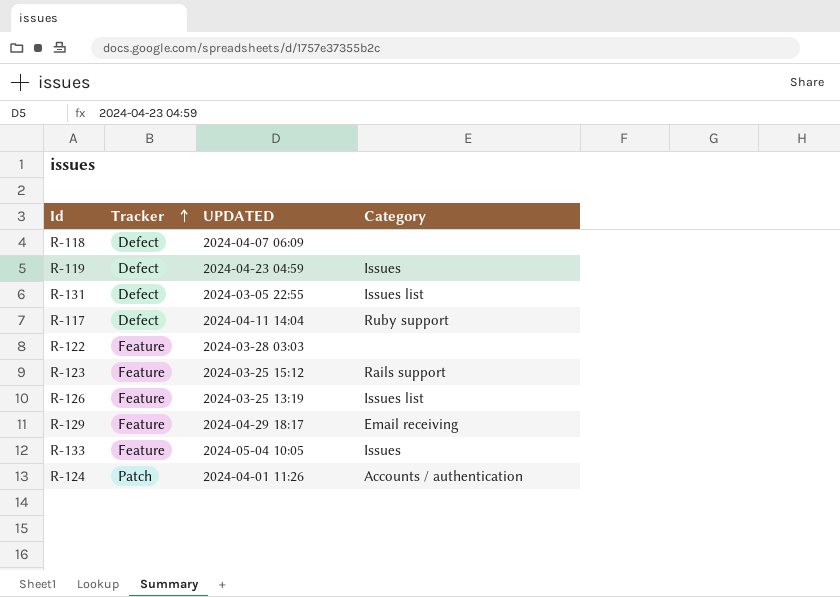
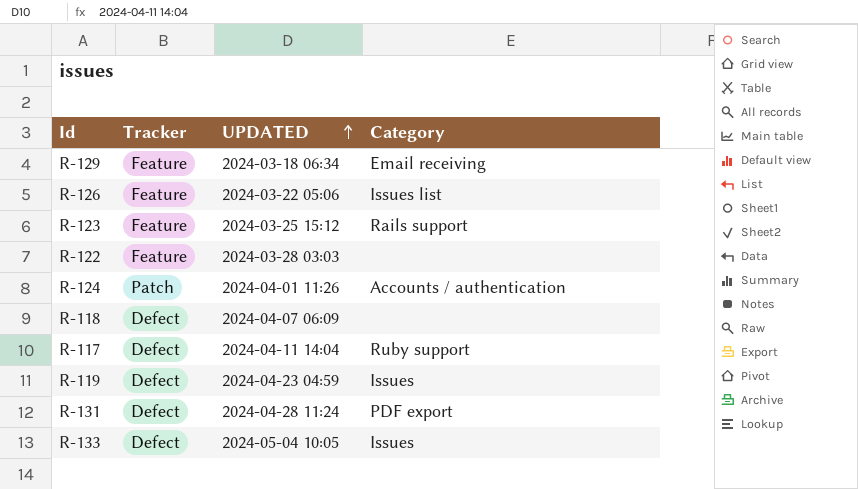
row order: Tracker ascending -> UPDATED ascending
R-129 | UPDATED: 2024-04-29 18:17 -> 2024-03-18 06:34
R-126 | UPDATED: 2024-03-25 13:19 -> 2024-03-22 05:06
R-131 | UPDATED: 2024-03-05 22:55 -> 2024-04-28 11:24
R-131 | Category: Issues list -> PDF export
R-133 | Tracker: Feature -> Defect

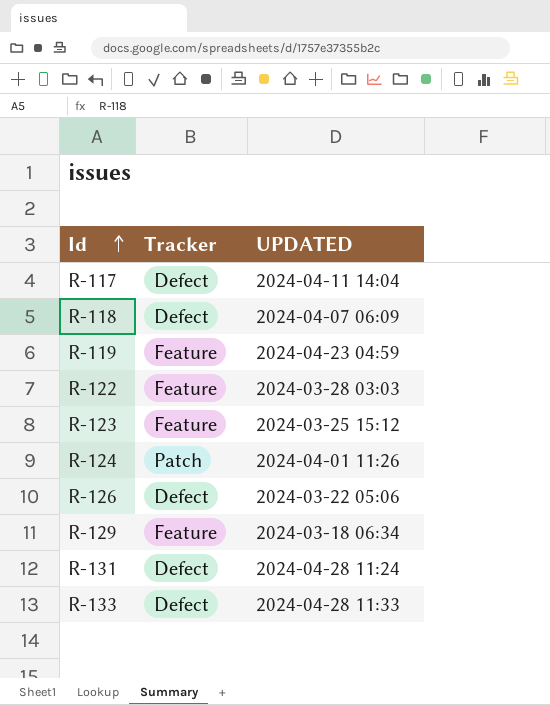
row order: UPDATED ascending -> Id ascending
column Category | position: 4 -> none
R-119 | Tracker: Defect -> Feature
R-126 | Tracker: Feature -> Defect
R-133 | UPDATED: 2024-05-04 10:05 -> 2024-04-28 11:33

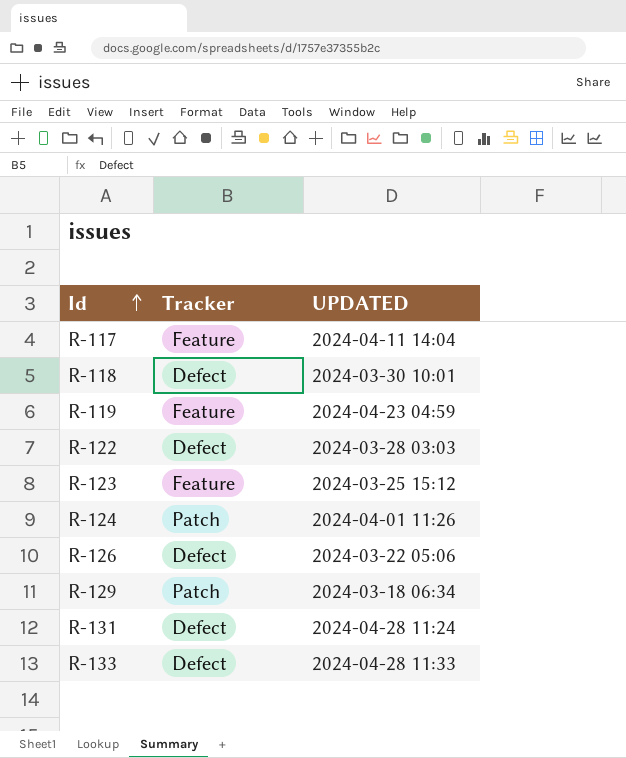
R-117 | Tracker: Defect -> Feature
R-118 | UPDATED: 2024-04-07 06:09 -> 2024-03-30 10:01
R-122 | Tracker: Feature -> Defect
R-129 | Tracker: Feature -> Patch

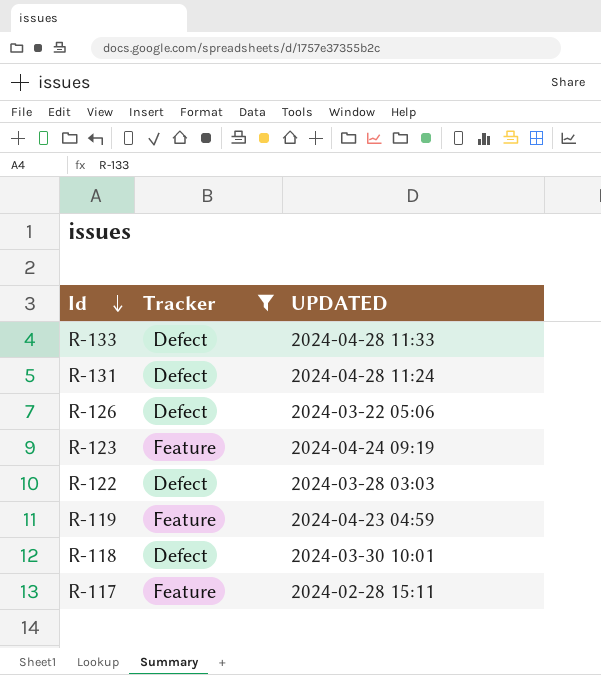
filter: none -> Tracker != Patch
row order: Id ascending -> Id descending
R-123 | UPDATED: 2024-03-25 15:12 -> 2024-04-24 09:19
R-117 | UPDATED: 2024-04-11 14:04 -> 2024-02-28 15:11

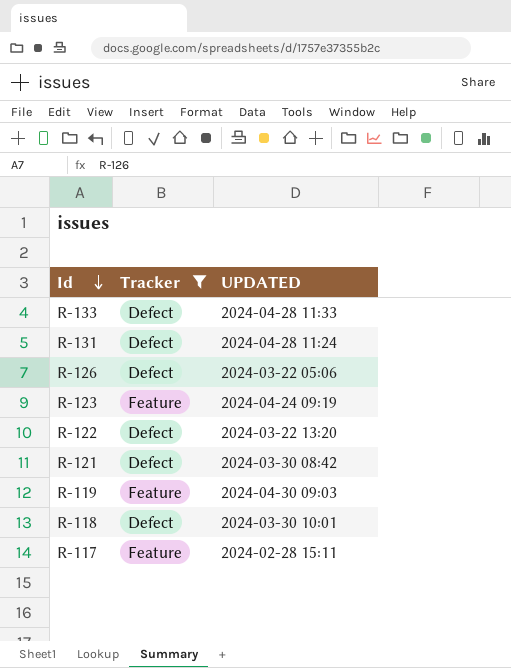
R-122 | UPDATED: 2024-03-28 03:03 -> 2024-03-22 13:20
row R-121: none -> Defect | 2024-03-30 08:42
R-119 | UPDATED: 2024-04-23 04:59 -> 2024-04-30 09:03

